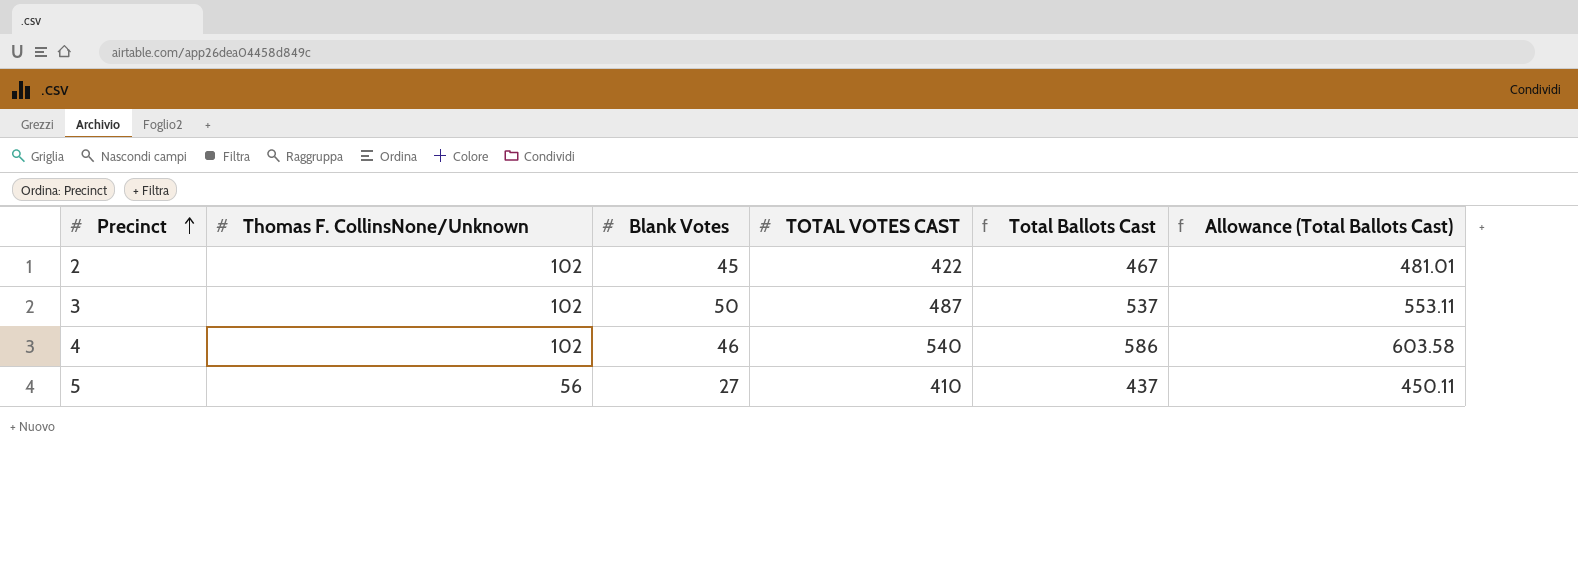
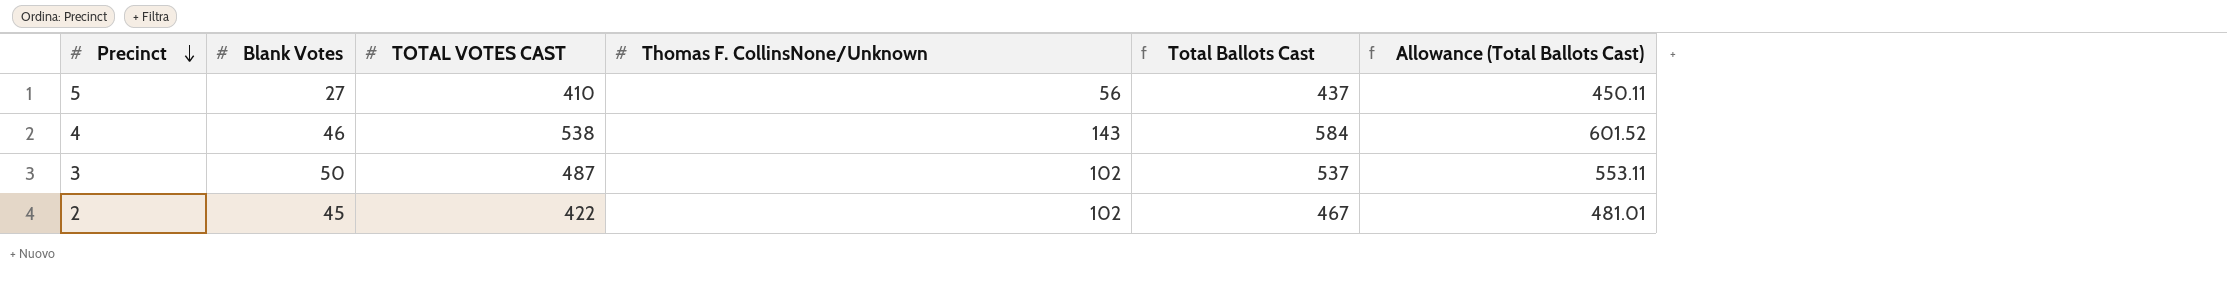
row order: Precinct ascending -> Precinct descending
column Thomas F. CollinsNone/Unknown | position: 2 -> 4
4 | TOTAL VOTES CAST: 540 -> 538
4 | Thomas F. CollinsNone/Unknown: 102 -> 143
4 | Total Ballots Cast: 586 -> 584
4 | Allowance (Total Ballots Cast): 603.58 -> 601.52

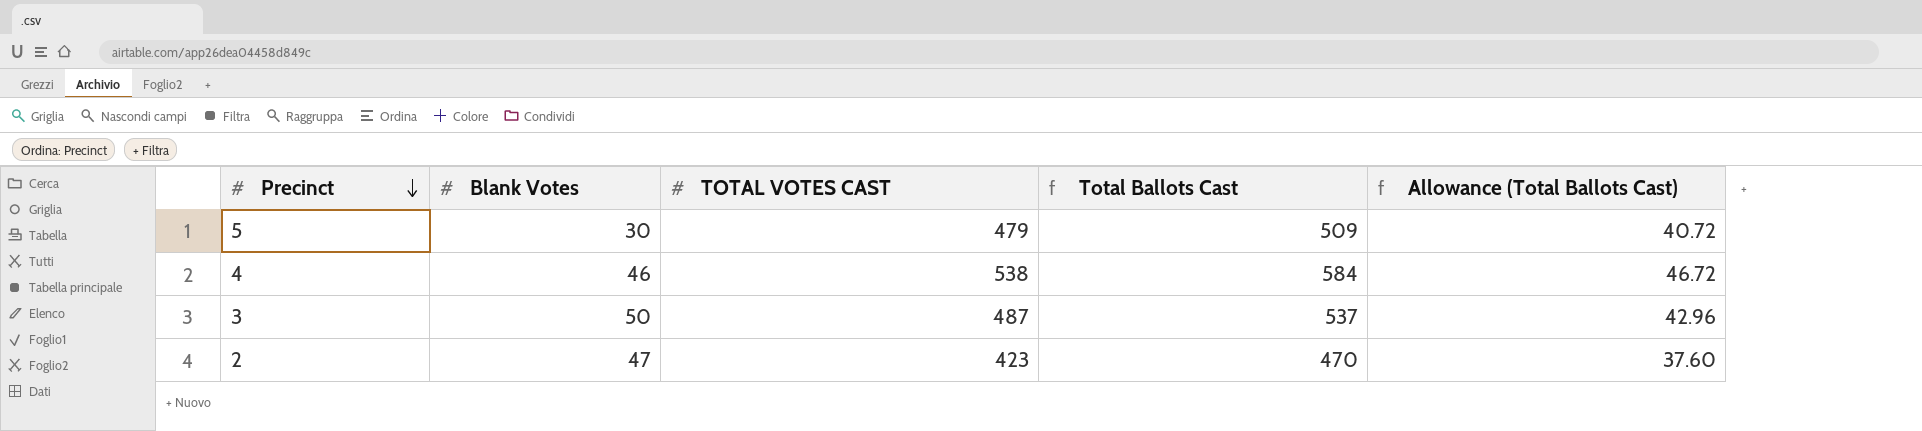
column Thomas F. CollinsNone/Unknown | position: 4 -> none
column Allowance (Total Ballots Cast) | formula: [Total Ballots Cast] * 1.03 -> [Total Ballots Cast] * 0.08
5 | Blank Votes: 27 -> 30
5 | TOTAL VOTES CAST: 410 -> 479
5 | Total Ballots Cast: 437 -> 509
2 | Blank Votes: 45 -> 47
2 | TOTAL VOTES CAST: 422 -> 423
2 | Total Ballots Cast: 467 -> 470

